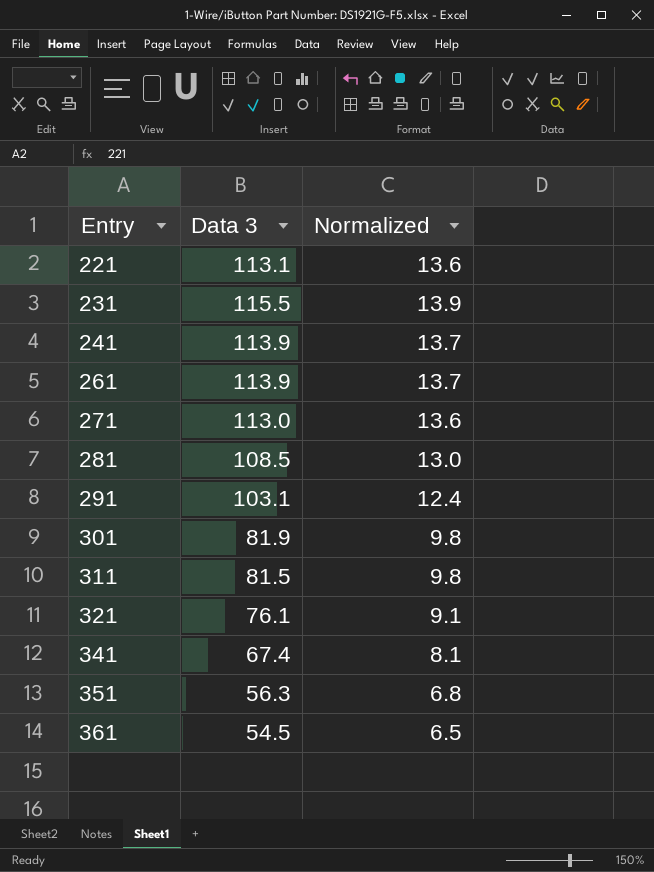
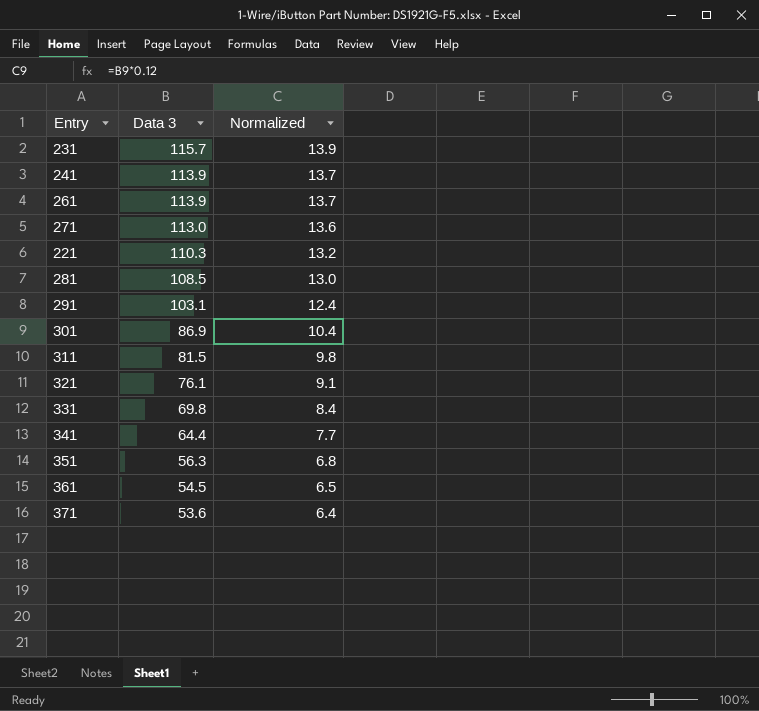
row order: Entry ascending -> Data 3 descending
231 | Data 3: 115.5 -> 115.7
221 | Data 3: 113.1 -> 110.3
221 | Normalized: 13.6 -> 13.2
301 | Data 3: 81.9 -> 86.9
301 | Normalized: 9.8 -> 10.4
row 331: none -> 69.8 | 8.4
341 | Data 3: 67.4 -> 64.4
341 | Normalized: 8.1 -> 7.7
row 371: none -> 53.6 | 6.4

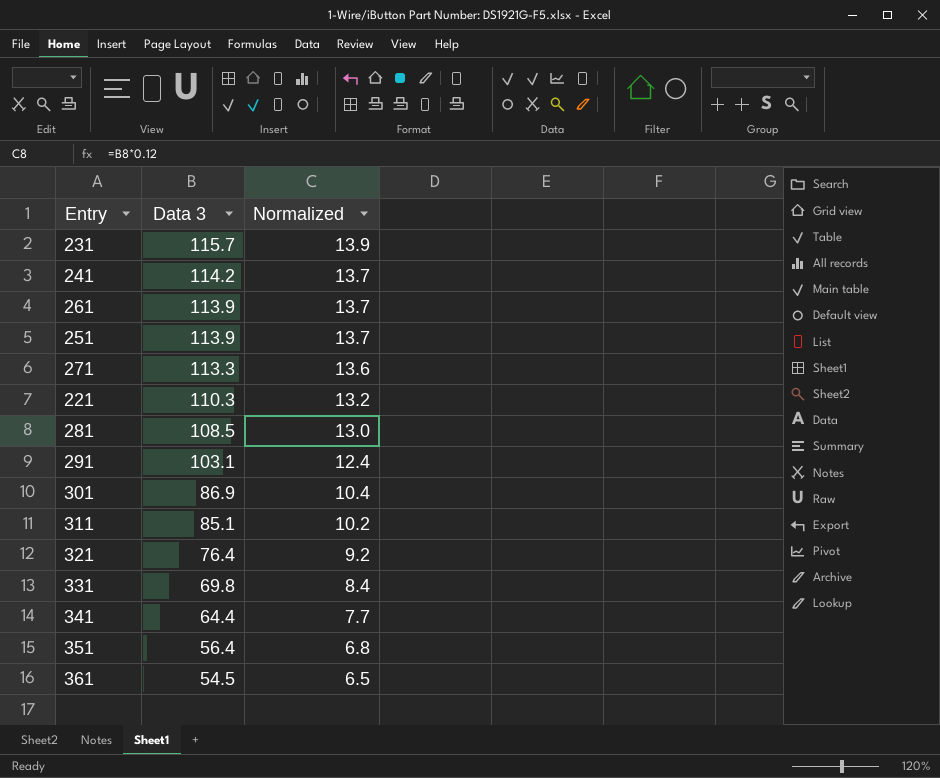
row 371: 53.6 | 6.4 -> none
241 | Data 3: 113.9 -> 114.2
row 251: none -> 113.9 | 13.7
271 | Data 3: 113.0 -> 113.3
311 | Data 3: 81.5 -> 85.1
311 | Normalized: 9.8 -> 10.2
321 | Data 3: 76.1 -> 76.4
321 | Normalized: 9.1 -> 9.2
351 | Data 3: 56.3 -> 56.4

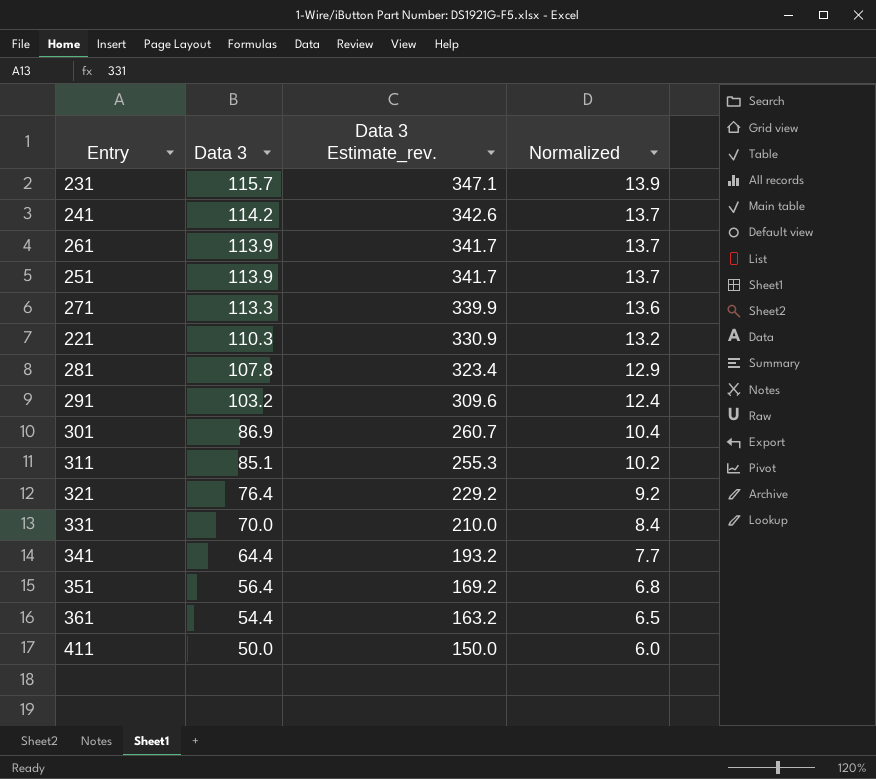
column Data 3 Estimate_rev. | formula: none -> [Data 3] * 3
281 | Data 3: 108.5 -> 107.8
281 | Normalized: 13.0 -> 12.9
291 | Data 3: 103.1 -> 103.2
331 | Data 3: 69.8 -> 70.0
361 | Data 3: 54.5 -> 54.4
row 411: none -> 50.0 | 150.0 | 6.0

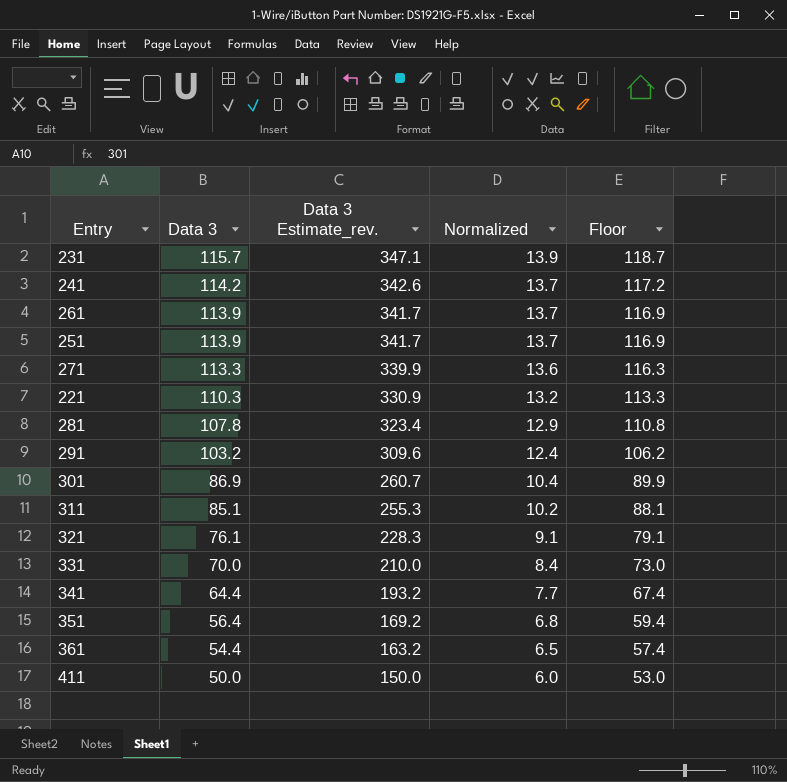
column Floor | formula: none -> [Data 3] + 3
321 | Data 3: 76.4 -> 76.1
321 | Data 3 Estimate_rev.: 229.2 -> 228.3
321 | Normalized: 9.2 -> 9.1

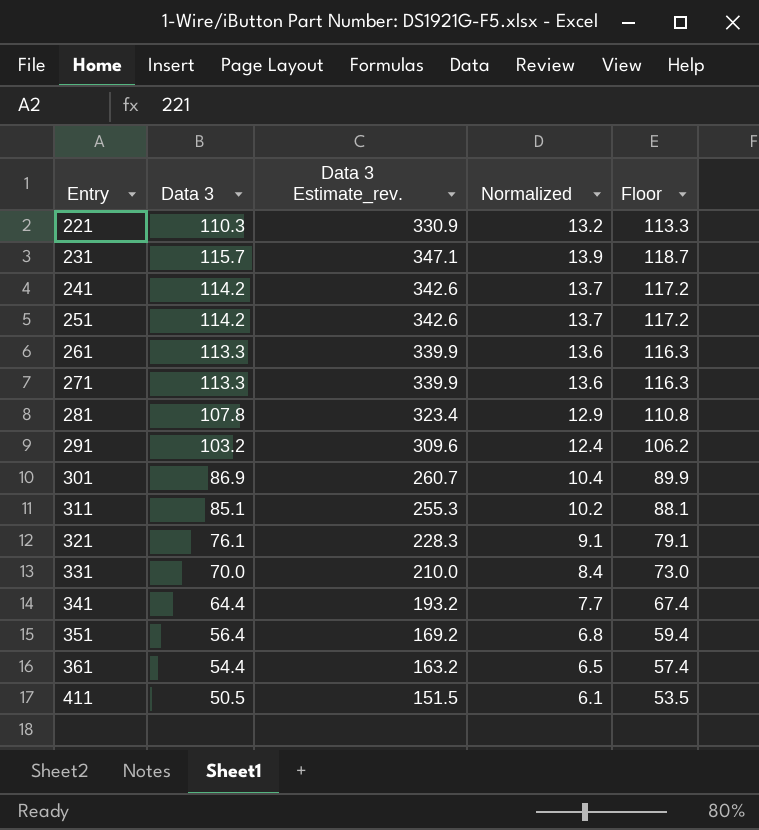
row order: Data 3 descending -> Entry ascending
251 | Data 3: 113.9 -> 114.2
251 | Data 3 Estimate_rev.: 341.7 -> 342.6
251 | Floor: 116.9 -> 117.2
261 | Data 3: 113.9 -> 113.3
261 | Data 3 Estimate_rev.: 341.7 -> 339.9
261 | Normalized: 13.7 -> 13.6
261 | Floor: 116.9 -> 116.3
411 | Data 3: 50.0 -> 50.5
411 | Data 3 Estimate_rev.: 150.0 -> 151.5
411 | Normalized: 6.0 -> 6.1
411 | Floor: 53.0 -> 53.5

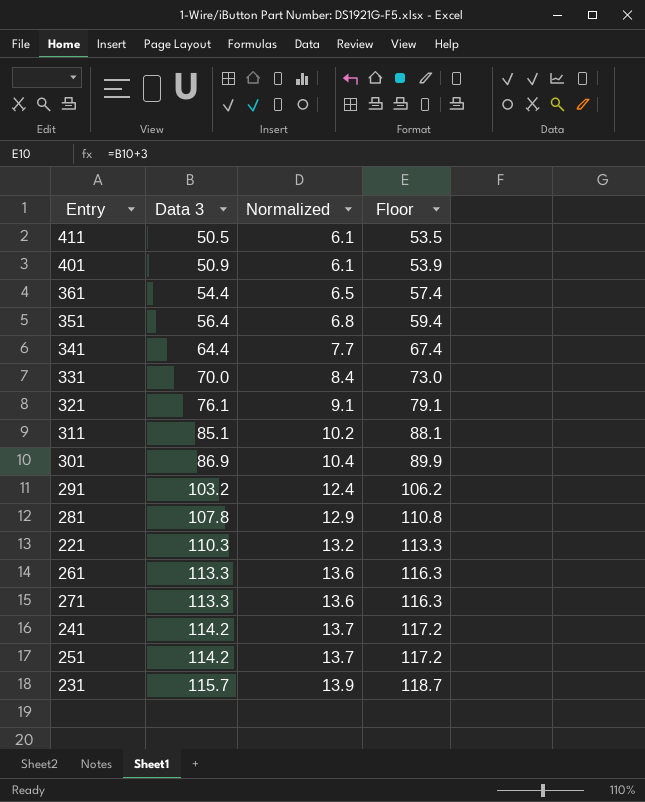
row order: Entry ascending -> Data 3 ascending
column Data 3 Estimate_rev. | formula: [Data 3] * 3 -> none
row 401: none -> 50.9 | 6.1 | 53.9

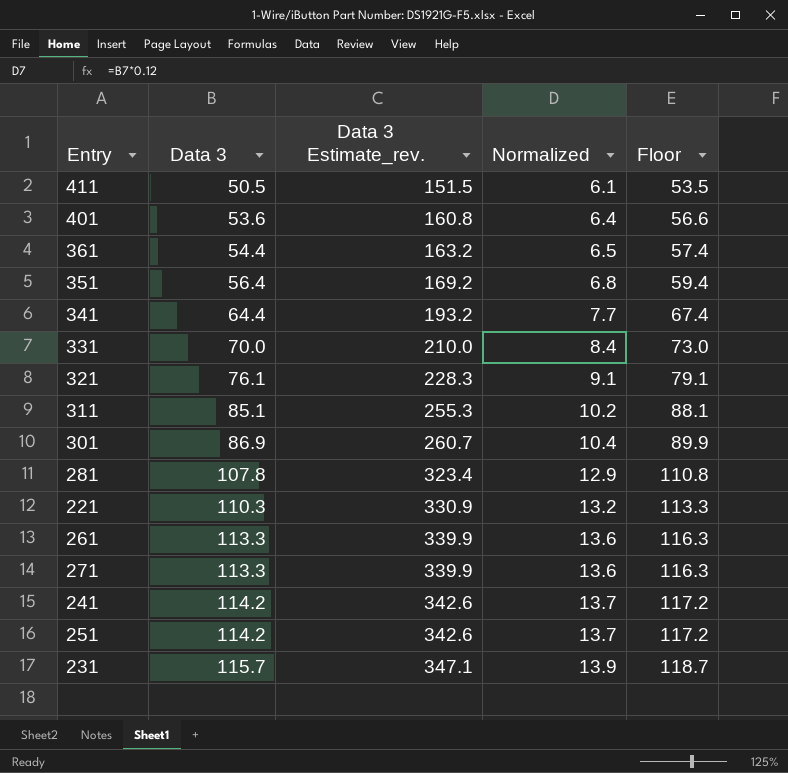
column Data 3 Estimate_rev. | formula: none -> [Data 3] * 3
row 291: 103.2 | 12.4 | 106.2 -> none
401 | Data 3: 50.9 -> 53.6
401 | Normalized: 6.1 -> 6.4
401 | Floor: 53.9 -> 56.6

